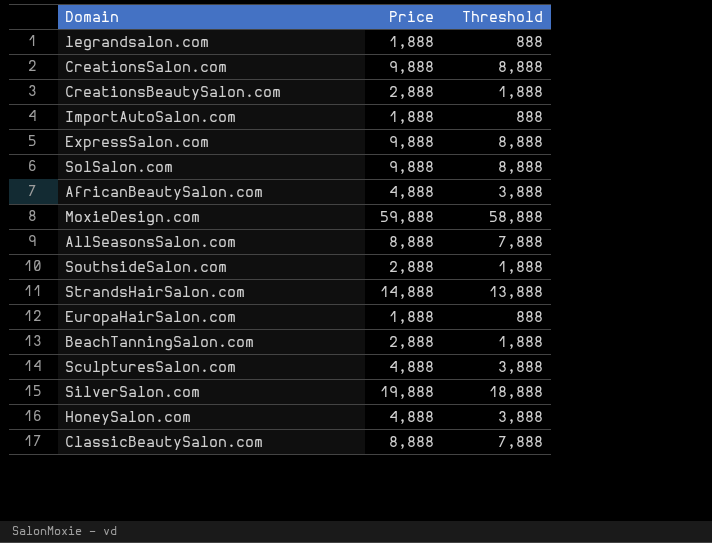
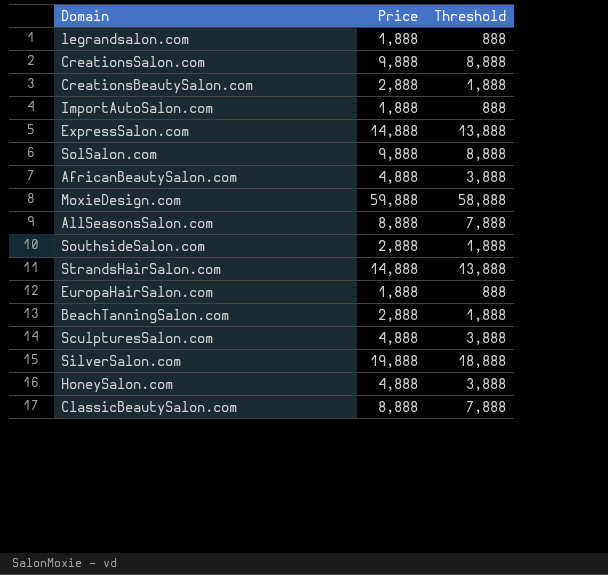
ExpressSalon.com | Price: 9,888 -> 14,888
ExpressSalon.com | Threshold: 8,888 -> 13,888

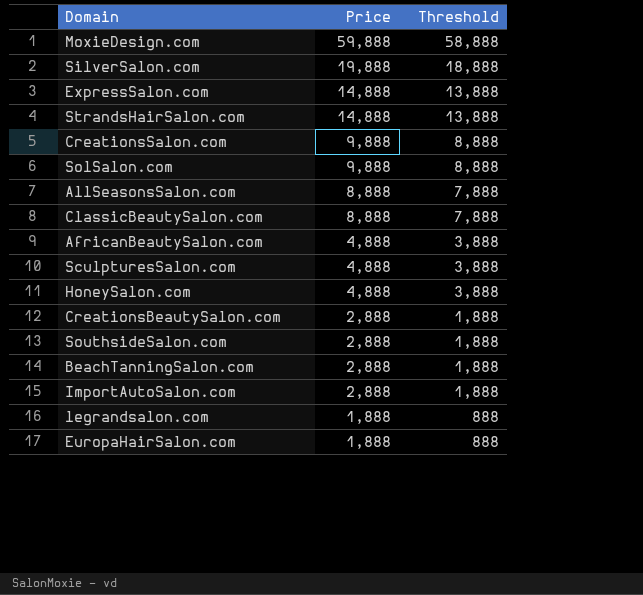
row order: none -> Price descending
ImportAutoSalon.com | Price: 1,888 -> 2,888
ImportAutoSalon.com | Threshold: 888 -> 1,888

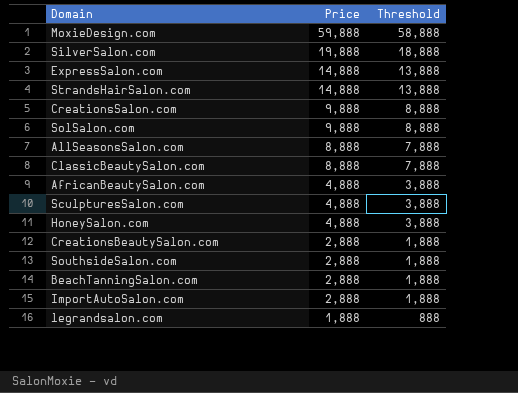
row EuropaHairSalon.com: 1,888 | 888 -> none

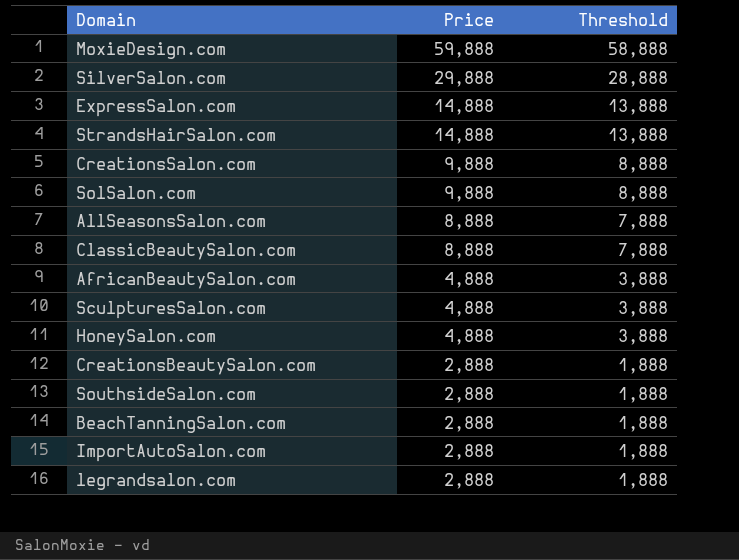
SilverSalon.com | Price: 19,888 -> 29,888
SilverSalon.com | Threshold: 18,888 -> 28,888
legrandsalon.com | Price: 1,888 -> 2,888
legrandsalon.com | Threshold: 888 -> 1,888

